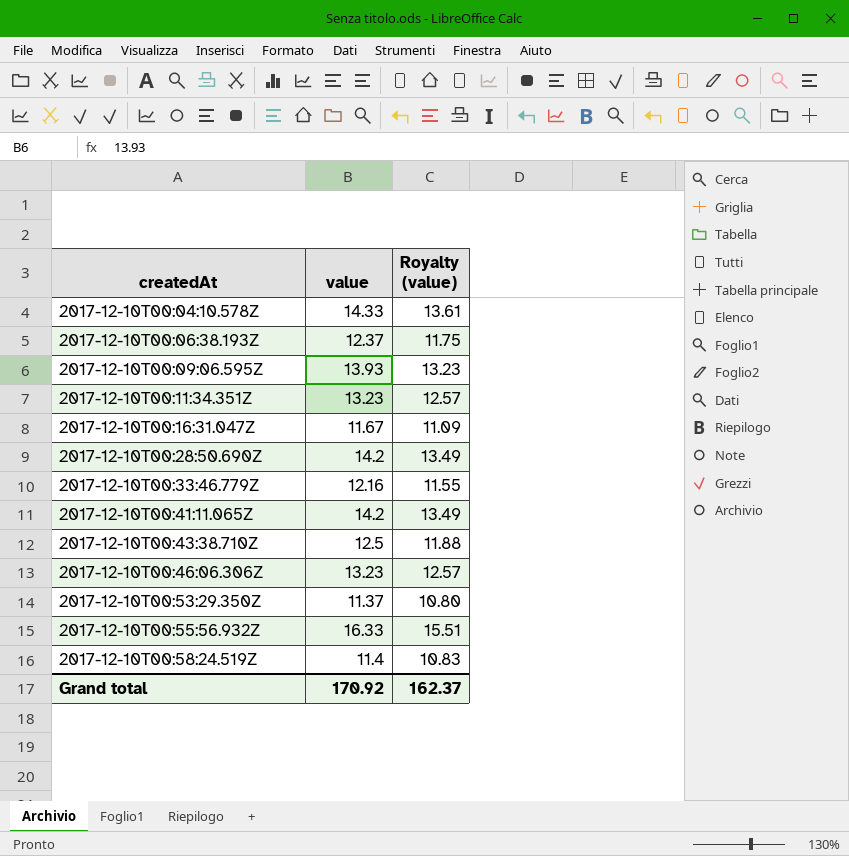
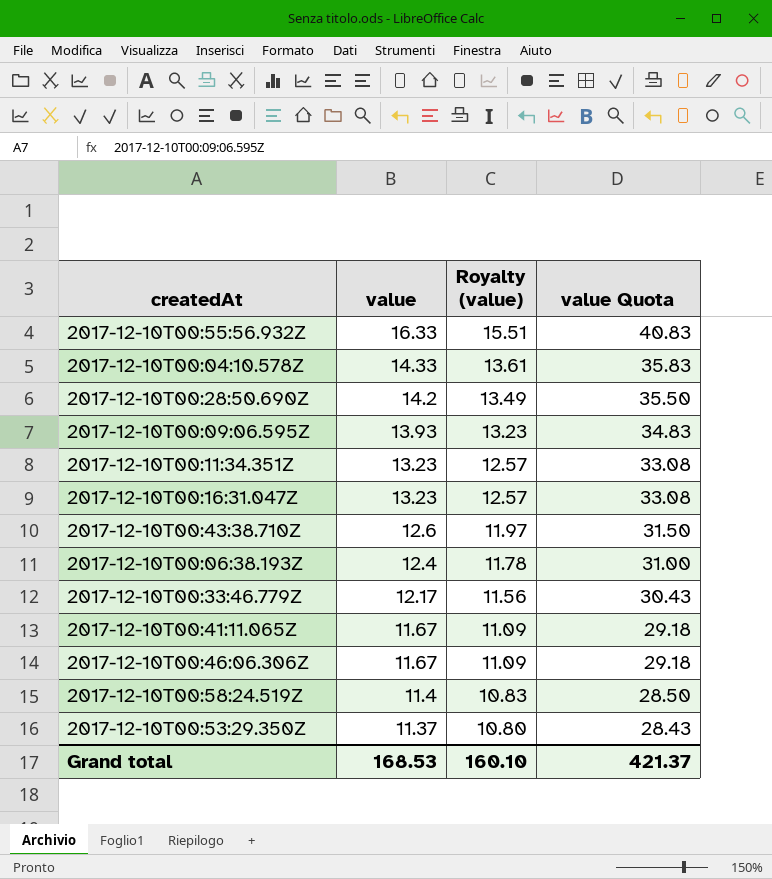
row order: createdAt ascending -> value descending
column value Quota | formula: none -> [value] * 2.5
2017-12-10T00:16:31.047Z | value: 11.67 -> 13.23
2017-12-10T00:16:31.047Z | Royalty (value): 11.09 -> 12.57
2017-12-10T00:43:38.710Z | value: 12.5 -> 12.6
2017-12-10T00:43:38.710Z | Royalty (value): 11.88 -> 11.97
2017-12-10T00:06:38.193Z | value: 12.37 -> 12.4
2017-12-10T00:06:38.193Z | Royalty (value): 11.75 -> 11.78
2017-12-10T00:33:46.779Z | value: 12.16 -> 12.17
2017-12-10T00:33:46.779Z | Royalty (value): 11.55 -> 11.56
2017-12-10T00:41:11.065Z | value: 14.2 -> 11.67
2017-12-10T00:41:11.065Z | Royalty (value): 13.49 -> 11.09
2017-12-10T00:46:06.306Z | value: 13.23 -> 11.67
2017-12-10T00:46:06.306Z | Royalty (value): 12.57 -> 11.09
Grand total | value: 170.92 -> 168.53
Grand total | Royalty (value): 162.37 -> 160.10

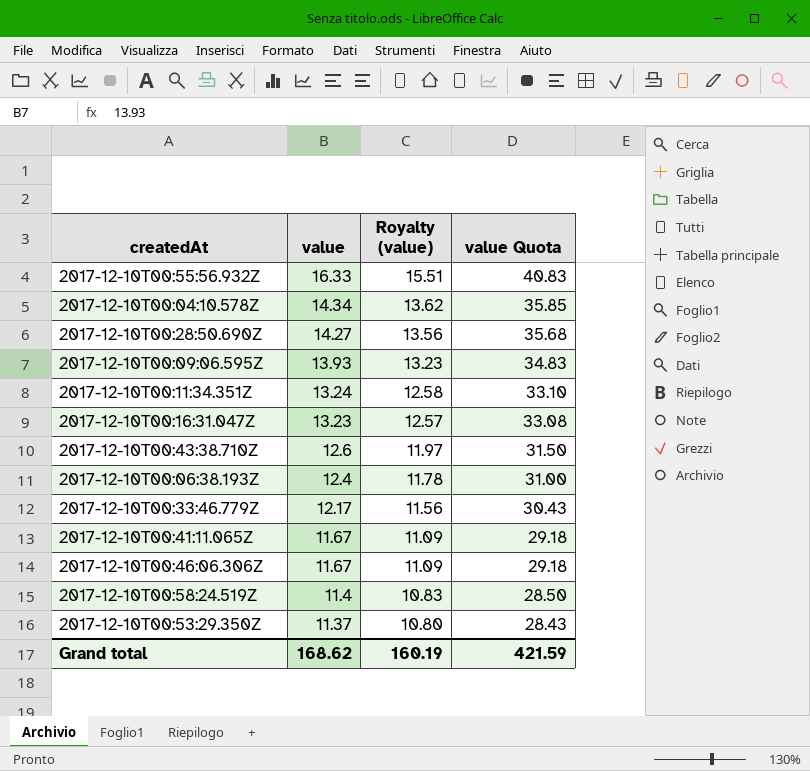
2017-12-10T00:04:10.578Z | value: 14.33 -> 14.34
2017-12-10T00:04:10.578Z | Royalty (value): 13.61 -> 13.62
2017-12-10T00:04:10.578Z | value Quota: 35.83 -> 35.85
2017-12-10T00:28:50.690Z | value: 14.2 -> 14.27
2017-12-10T00:28:50.690Z | Royalty (value): 13.49 -> 13.56
2017-12-10T00:28:50.690Z | value Quota: 35.50 -> 35.68
2017-12-10T00:11:34.351Z | value: 13.23 -> 13.24
2017-12-10T00:11:34.351Z | Royalty (value): 12.57 -> 12.58
2017-12-10T00:11:34.351Z | value Quota: 33.08 -> 33.10
Grand total | value: 168.53 -> 168.62
Grand total | Royalty (value): 160.10 -> 160.19
Grand total | value Quota: 421.37 -> 421.59

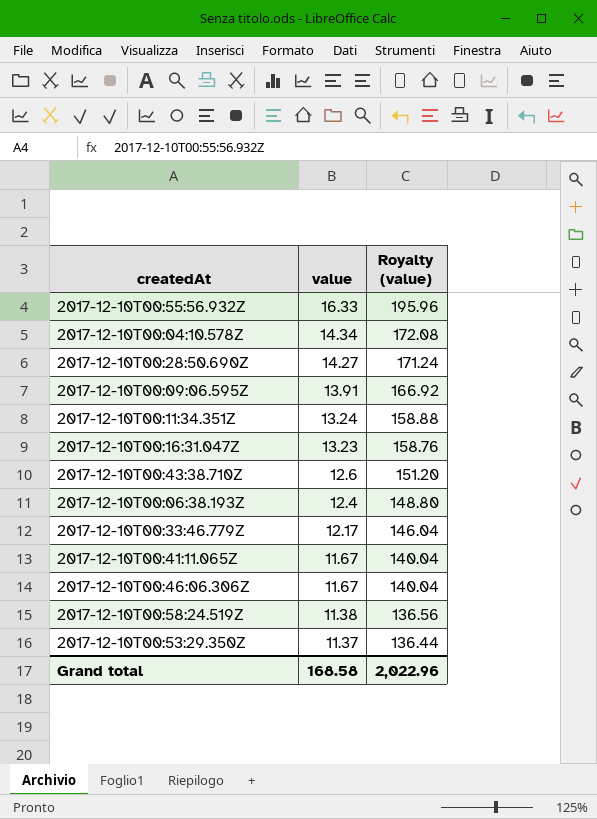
column value Quota | formula: [value] * 2.5 -> none
column Royalty (value) | formula: [value] * 0.95 -> [value] * 12
2017-12-10T00:09:06.595Z | value: 13.93 -> 13.91
2017-12-10T00:58:24.519Z | value: 11.4 -> 11.38
Grand total | value: 168.62 -> 168.58
Grand total | Royalty (value): 160.19 -> 2,022.96

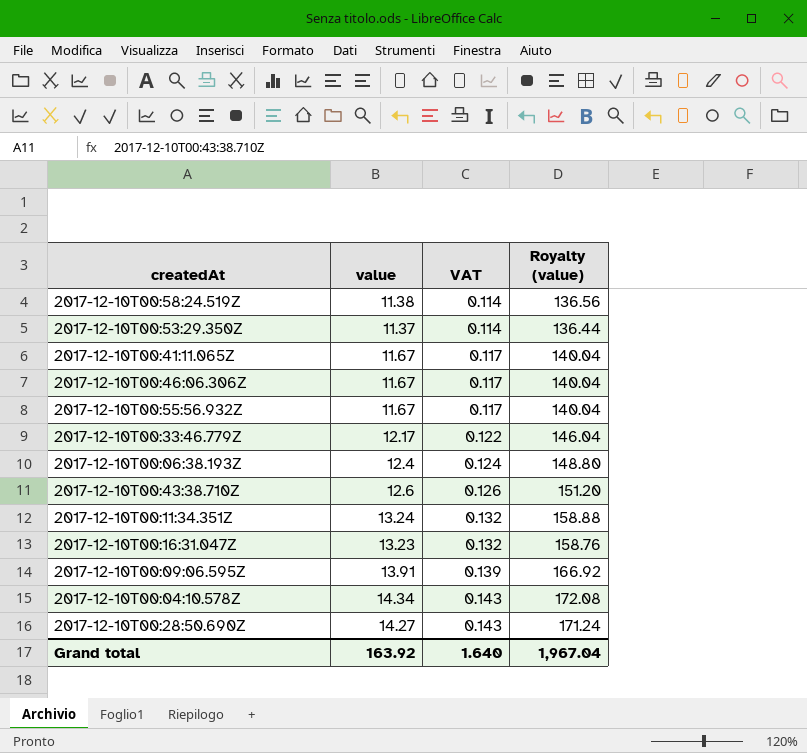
row order: value descending -> VAT ascending
column VAT | formula: none -> [value] * 0.01
2017-12-10T00:55:56.932Z | value: 16.33 -> 11.67
2017-12-10T00:55:56.932Z | Royalty (value): 195.96 -> 140.04
Grand total | value: 168.58 -> 163.92
Grand total | Royalty (value): 2,022.96 -> 1,967.04

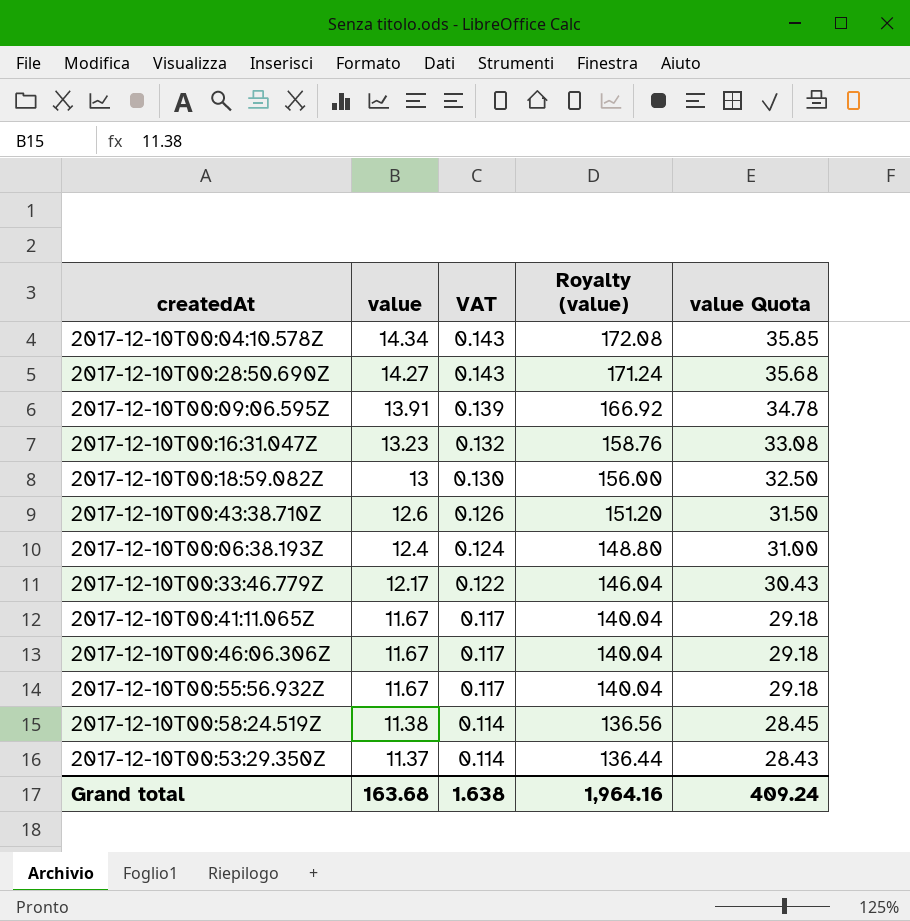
row order: VAT ascending -> value descending
column value Quota | formula: none -> [value] * 2.5
row 2017-12-10T00:11:34.351Z: 13.24 | 0.132 | 158.88 -> none
row 2017-12-10T00:18:59.082Z: none -> 13 | 0.130 | 156.00 | 32.50
Grand total | value: 163.92 -> 163.68
Grand total | VAT: 1.640 -> 1.638
Grand total | Royalty (value): 1,967.04 -> 1,964.16

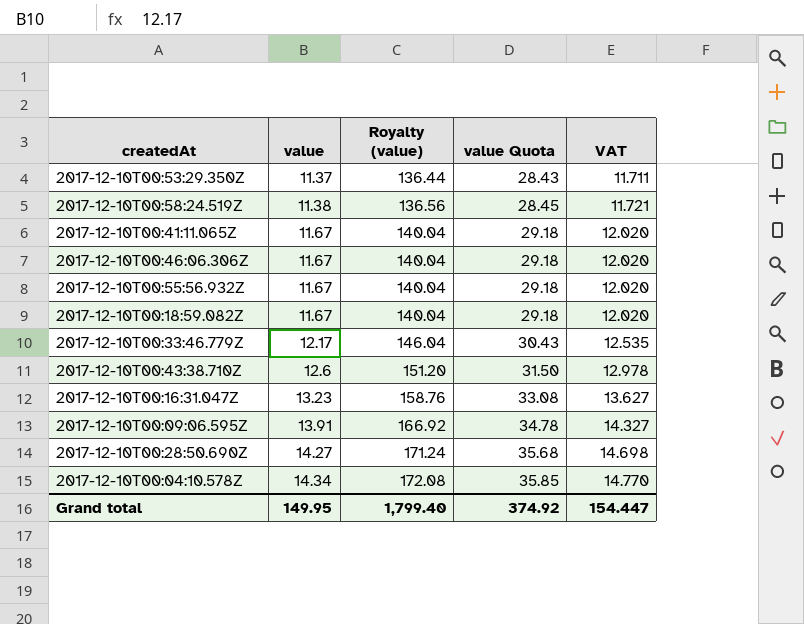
row order: value descending -> value ascending
column VAT | formula: [value] * 0.01 -> [value] * 1.03
column VAT | position: 3 -> 5
row 2017-12-10T00:06:38.193Z: 12.4 | 0.124 | 148.80 | 31.00 -> none
2017-12-10T00:18:59.082Z | value: 13 -> 11.67
2017-12-10T00:18:59.082Z | Royalty (value): 156.00 -> 140.04
2017-12-10T00:18:59.082Z | value Quota: 32.50 -> 29.18
Grand total | value: 163.68 -> 149.95
Grand total | Royalty (value): 1,964.16 -> 1,799.40
Grand total | value Quota: 409.24 -> 374.92
Grand total | VAT: 1.638 -> 154.447

